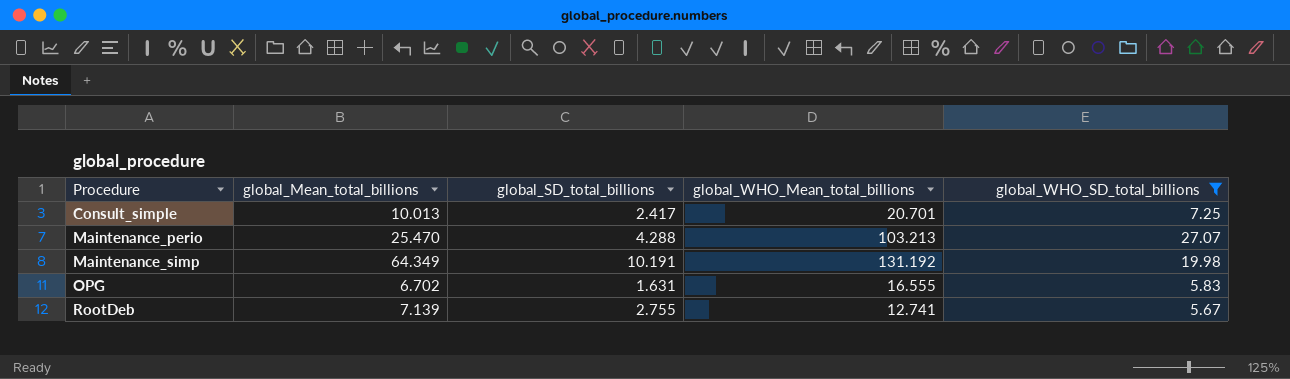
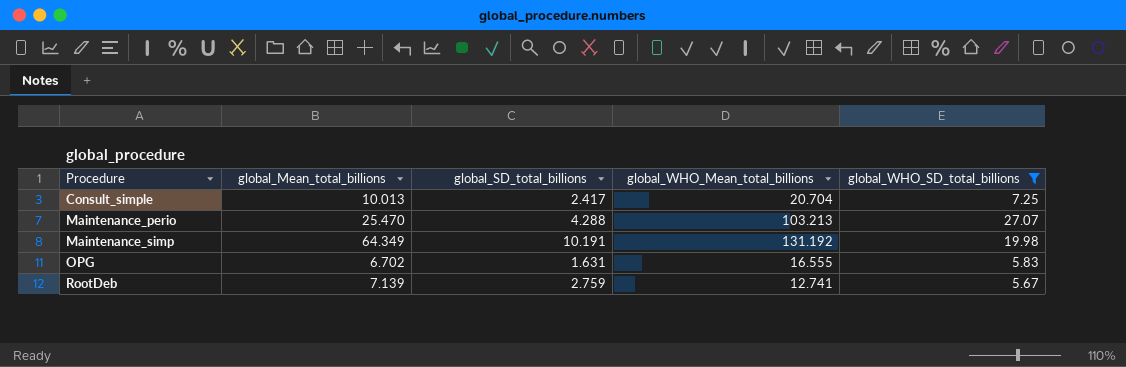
Consult_simple | global_WHO_Mean_total_billions: 20.701 -> 20.704
RootDeb | global_SD_total_billions: 2.755 -> 2.759

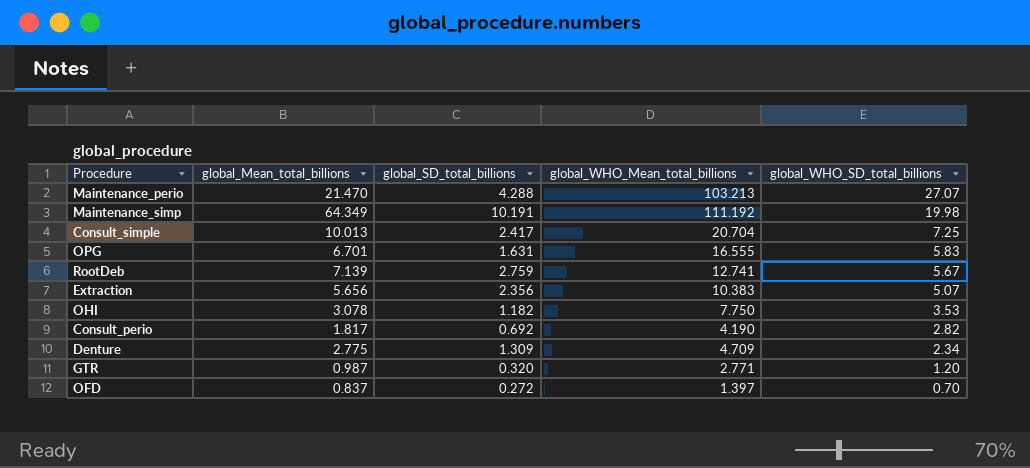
filter: global_WHO_SD_total_billions >= 5.67 -> none
row order: Procedure ascending -> global_WHO_SD_total_billions descending
Maintenance_perio | global_Mean_total_billions: 25.470 -> 21.470
Maintenance_simp | global_WHO_Mean_total_billions: 131.192 -> 111.192
OPG | global_Mean_total_billions: 6.702 -> 6.701

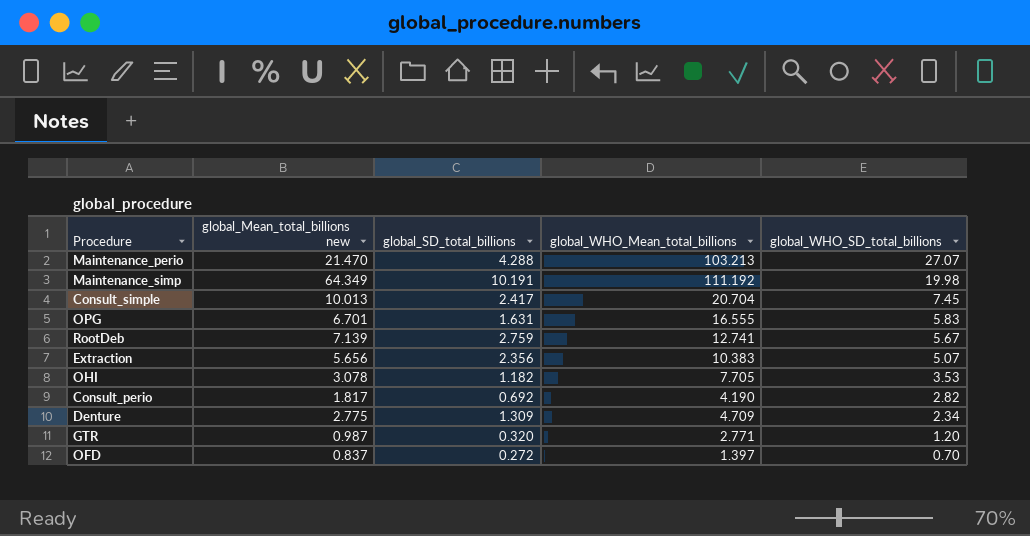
column name: global_Mean_total_billions -> global_Mean_total_billions new
Consult_simple | global_WHO_SD_total_billions: 7.25 -> 7.45
OHI | global_WHO_Mean_total_billions: 7.750 -> 7.705

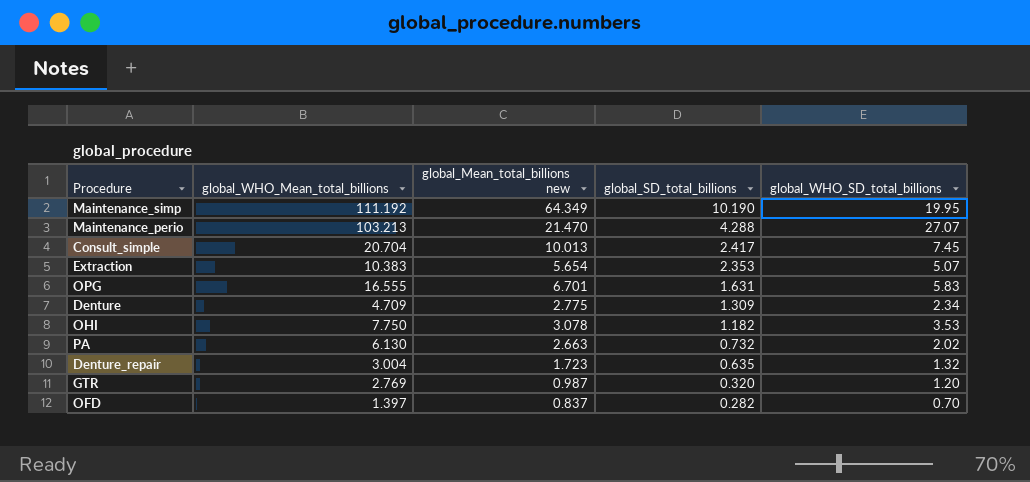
row order: global_WHO_SD_total_billions descending -> global_SD_total_billions descending
column global_WHO_Mean_total_billions | position: 4 -> 2
row RootDeb: 7.139 | 2.759 | 12.741 | 5.67 -> none
row Consult_perio: 1.817 | 0.692 | 4.190 | 2.82 -> none
Maintenance_simp | global_SD_total_billions: 10.191 -> 10.190
Maintenance_simp | global_WHO_SD_total_billions: 19.98 -> 19.95
Extraction | global_Mean_total_billions new: 5.656 -> 5.654
Extraction | global_SD_total_billions: 2.356 -> 2.353
OHI | global_WHO_Mean_total_billions: 7.705 -> 7.750
row PA: none -> 6.130 | 2.663 | 0.732 | 2.02
row Denture_repair: none -> 3.004 | 1.723 | 0.635 | 1.32
GTR | global_WHO_Mean_total_billions: 2.771 -> 2.769
OFD | global_SD_total_billions: 0.272 -> 0.282

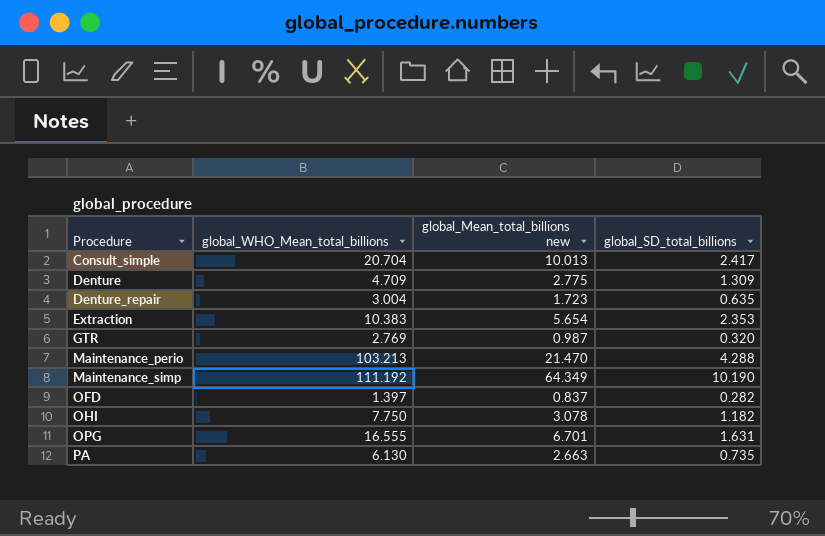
row order: global_SD_total_billions descending -> Procedure ascending
column global_WHO_SD_total_billions | position: 5 -> none
PA | global_SD_total_billions: 0.732 -> 0.735

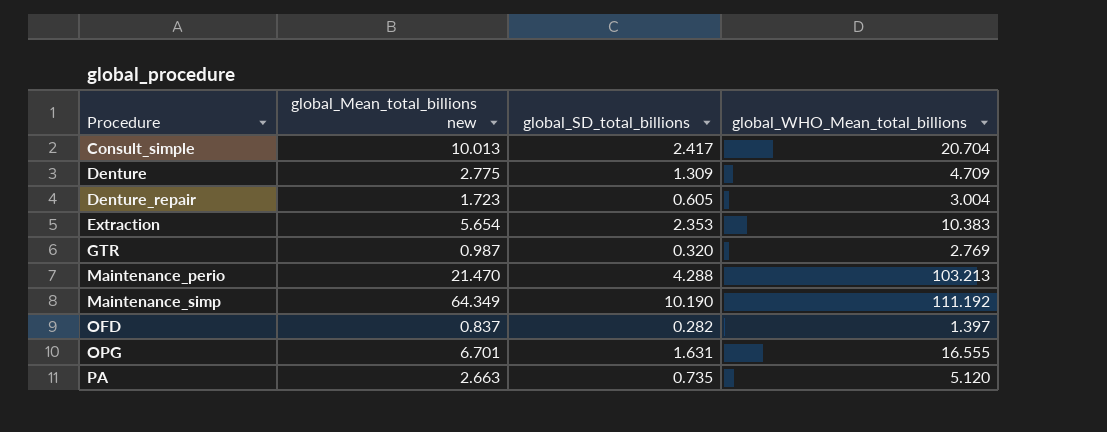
column global_WHO_Mean_total_billions | position: 2 -> 4
row OHI: 7.750 | 3.078 | 1.182 -> none
Denture_repair | global_SD_total_billions: 0.635 -> 0.605
PA | global_WHO_Mean_total_billions: 6.130 -> 5.120

